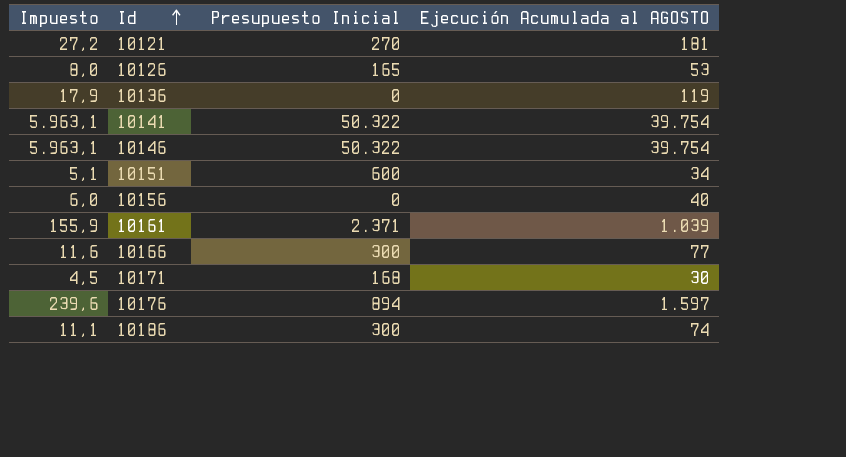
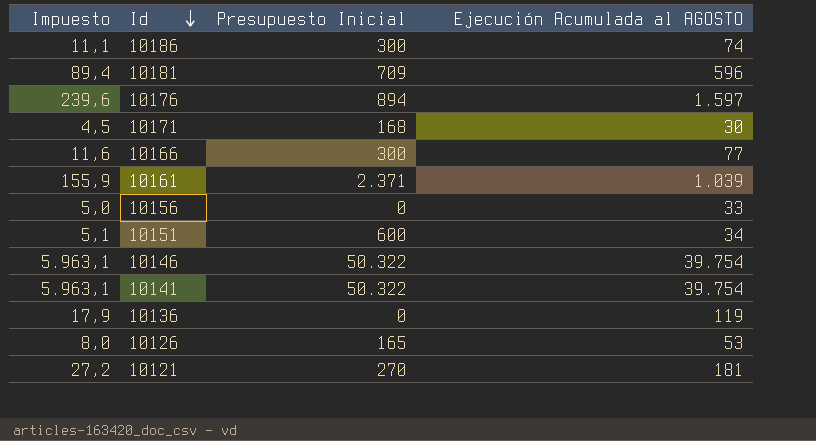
row order: Id ascending -> Id descending
row 10181: none -> 89,4 | 709 | 596
10156 | Impuesto: 6,0 -> 5,0
10156 | Ejecución Acumulada al AGOSTO: 40 -> 33

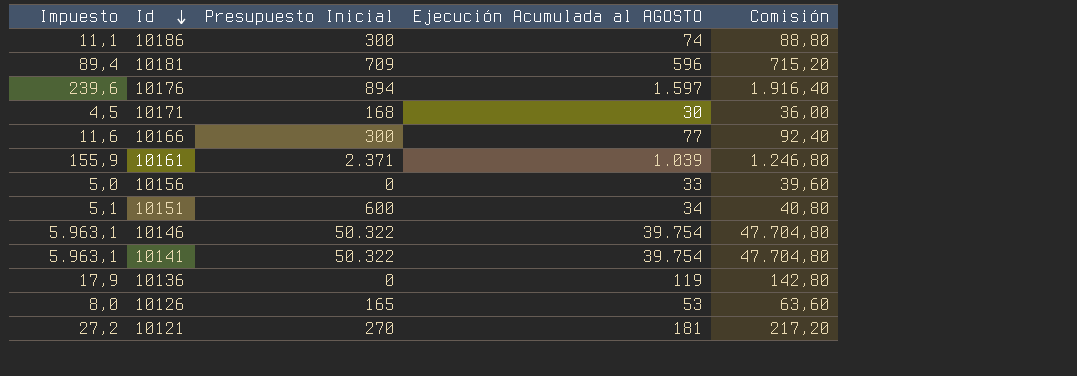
column Comisión | formula: none -> [Ejecución Acumulada al AGOSTO] * 1,2

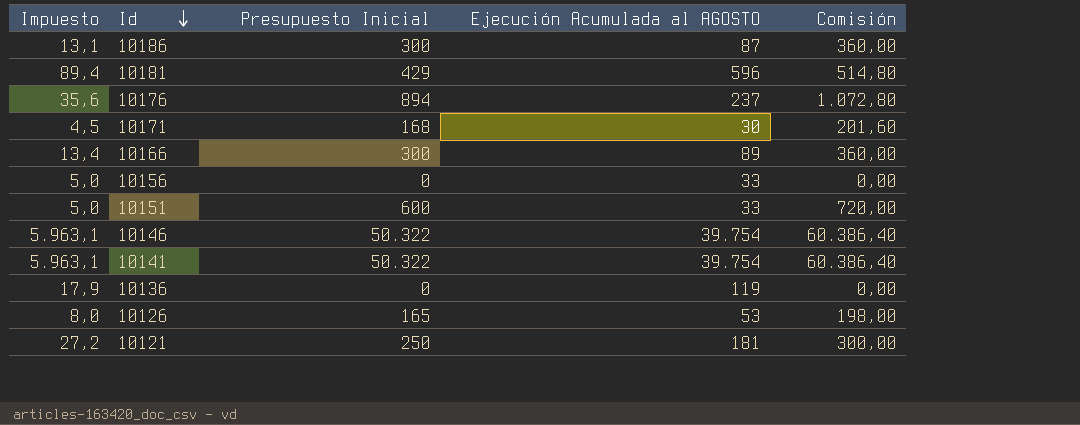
column Comisión | formula: [Ejecución Acumulada al AGOSTO] * 1,2 -> [Presupuesto Inicial] * 1,2
row 10161: 155,9 | 2.371 | 1.039 | 1.246,80 -> none
10186 | Impuesto: 11,1 -> 13,1
10186 | Ejecución Acumulada al AGOSTO: 74 -> 87
10181 | Presupuesto Inicial: 709 -> 429
10176 | Impuesto: 239,6 -> 35,6
10176 | Ejecución Acumulada al AGOSTO: 1.597 -> 237
10166 | Impuesto: 11,6 -> 13,4
10166 | Ejecución Acumulada al AGOSTO: 77 -> 89
10151 | Impuesto: 5,1 -> 5,0
10151 | Ejecución Acumulada al AGOSTO: 34 -> 33
10121 | Presupuesto Inicial: 270 -> 250

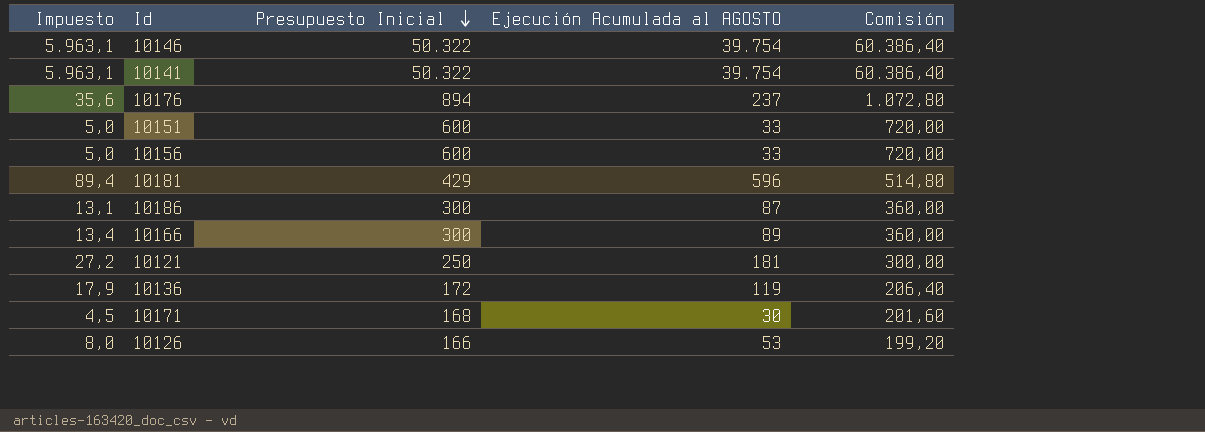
row order: Id descending -> Presupuesto Inicial descending
10156 | Presupuesto Inicial: 0 -> 600
10156 | Comisión: 0,00 -> 720,00
10136 | Presupuesto Inicial: 0 -> 172
10136 | Comisión: 0,00 -> 206,40
10126 | Presupuesto Inicial: 165 -> 166
10126 | Comisión: 198,00 -> 199,20

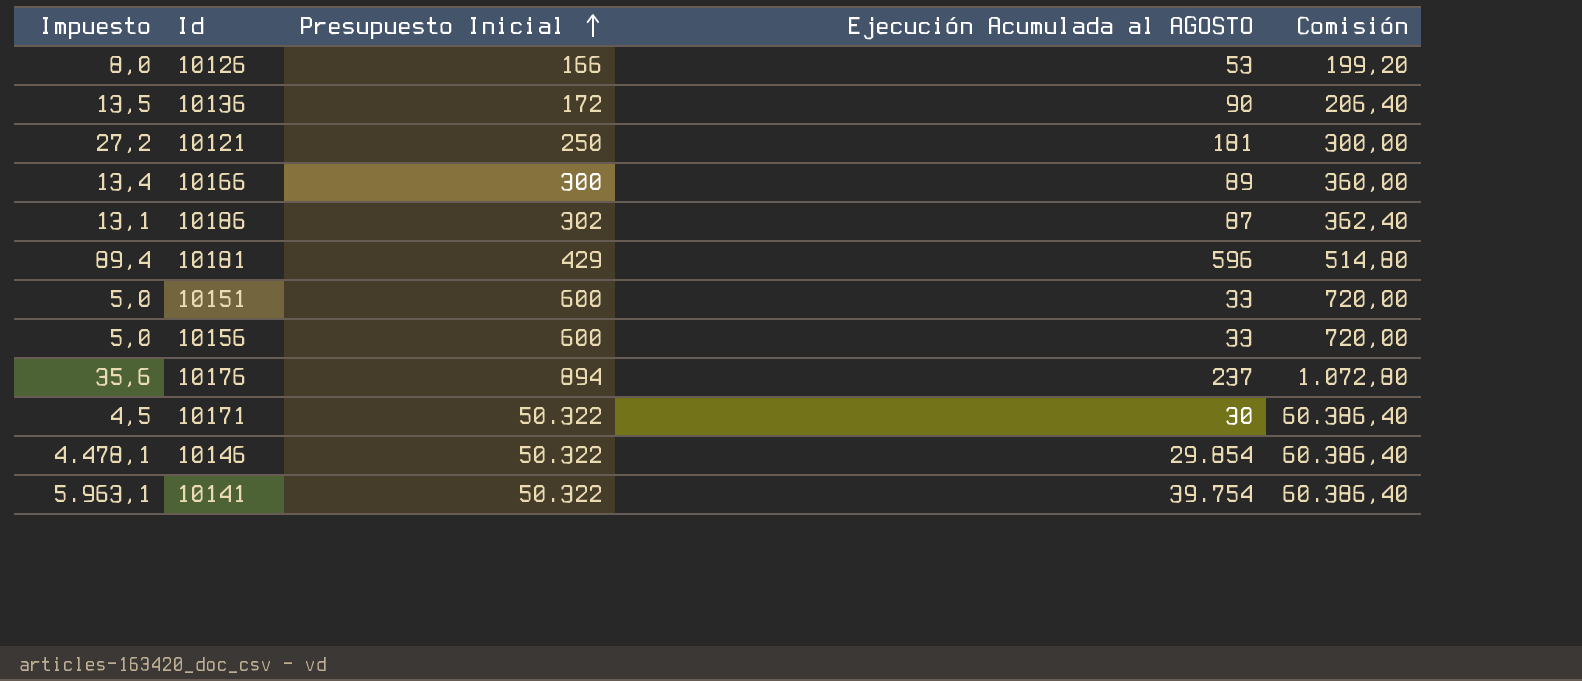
row order: Presupuesto Inicial descending -> Presupuesto Inicial ascending
10136 | Impuesto: 17,9 -> 13,5
10136 | Ejecución Acumulada al AGOSTO: 119 -> 90
10186 | Presupuesto Inicial: 300 -> 302
10186 | Comisión: 360,00 -> 362,40
10171 | Presupuesto Inicial: 168 -> 50.322
10171 | Comisión: 201,60 -> 60.386,40
10146 | Impuesto: 5.963,1 -> 4.478,1
10146 | Ejecución Acumulada al AGOSTO: 39.754 -> 29.854

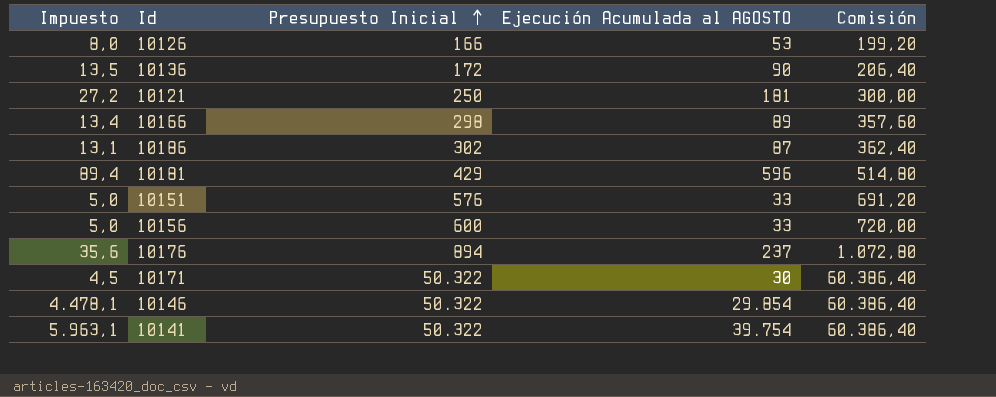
10166 | Presupuesto Inicial: 300 -> 298
10166 | Comisión: 360,00 -> 357,60
10151 | Presupuesto Inicial: 600 -> 576
10151 | Comisión: 720,00 -> 691,20

